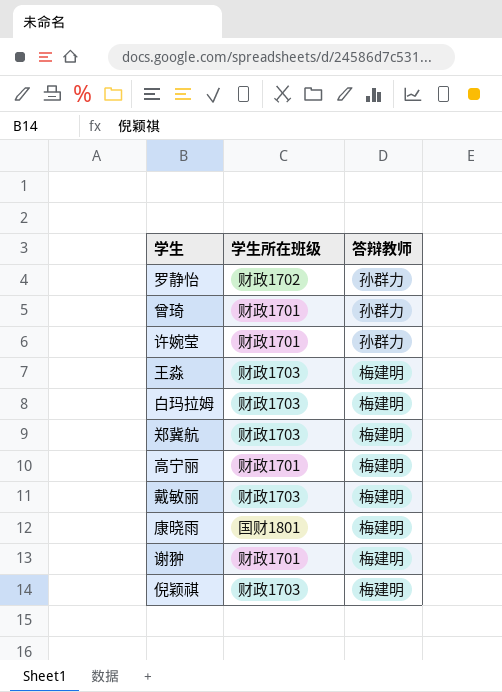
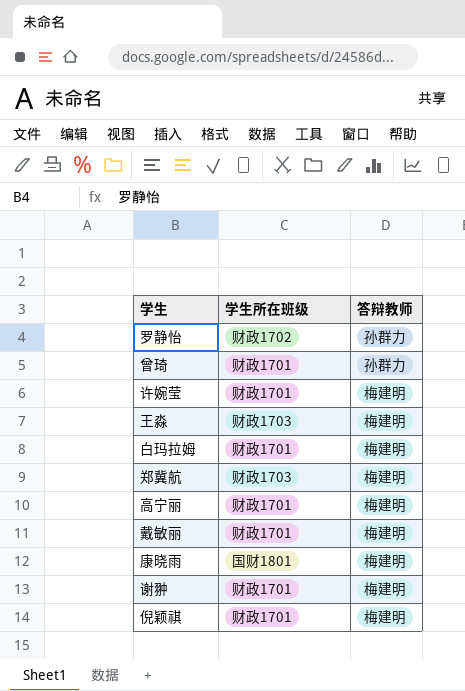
许婉莹 | 答辩教师: 孙群力 -> 梅建明
白玛拉姆 | 学生所在班级: 财政1703 -> 财政1701
戴敏丽 | 学生所在班级: 财政1703 -> 财政1701
倪颖祺 | 学生所在班级: 财政1703 -> 财政1701

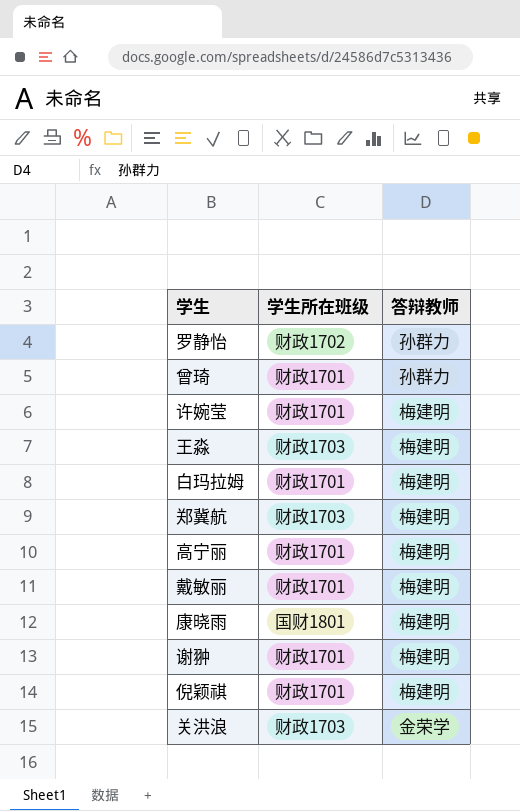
row 关洪浪: none -> 财政1703 | 金荣学

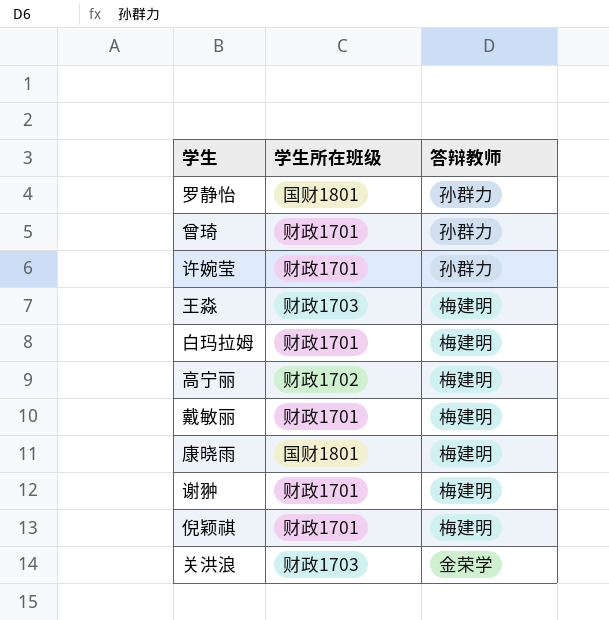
row 郑冀航: 财政1703 | 梅建明 -> none
罗静怡 | 学生所在班级: 财政1702 -> 国财1801
许婉莹 | 答辩教师: 梅建明 -> 孙群力
高宁丽 | 学生所在班级: 财政1701 -> 财政1702

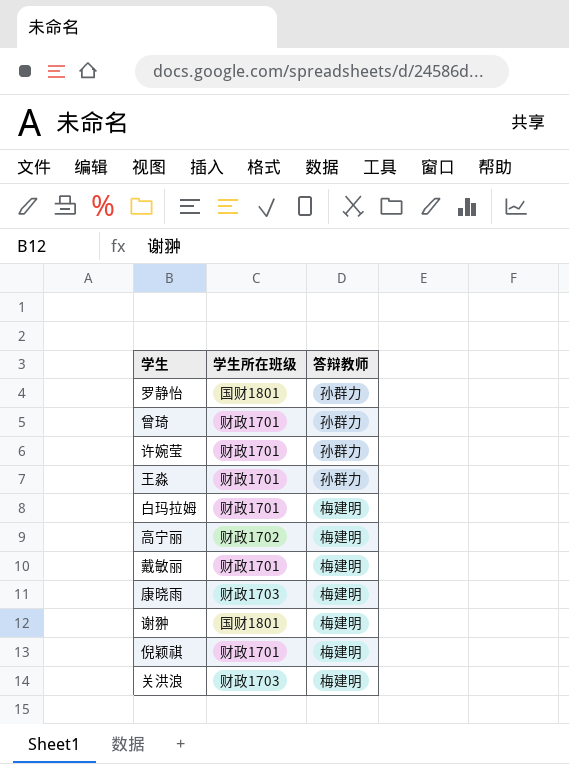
王淼 | 学生所在班级: 财政1703 -> 财政1701
王淼 | 答辩教师: 梅建明 -> 孙群力
康晓雨 | 学生所在班级: 国财1801 -> 财政1703
谢翀 | 学生所在班级: 财政1701 -> 国财1801
关洪浪 | 答辩教师: 金荣学 -> 梅建明

